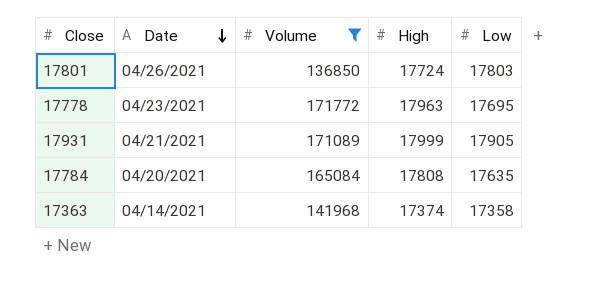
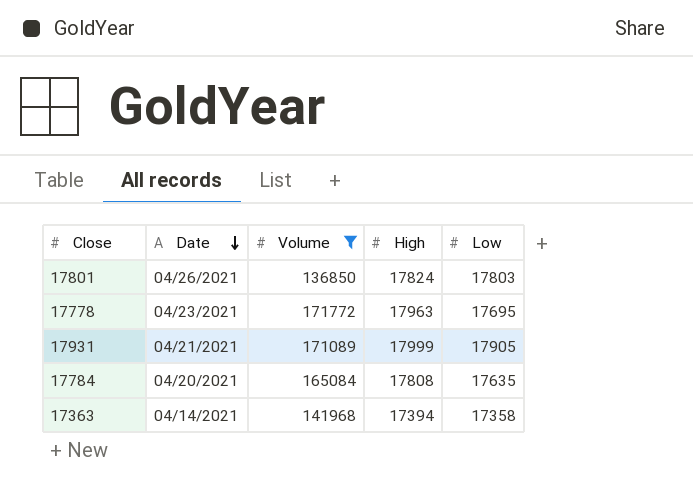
17801 | High: 17724 -> 17824
17363 | High: 17374 -> 17394

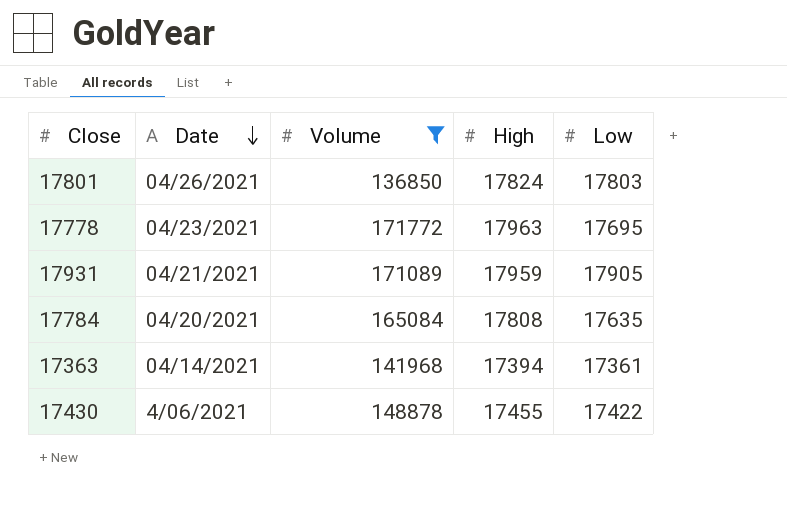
17931 | High: 17999 -> 17959
17363 | Low: 17358 -> 17361
row 17430: none -> 4/06/2021 | 148878 | 17455 | 17422

